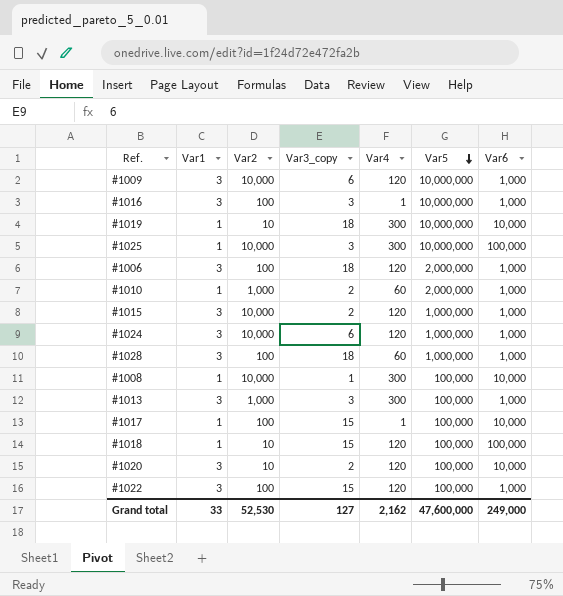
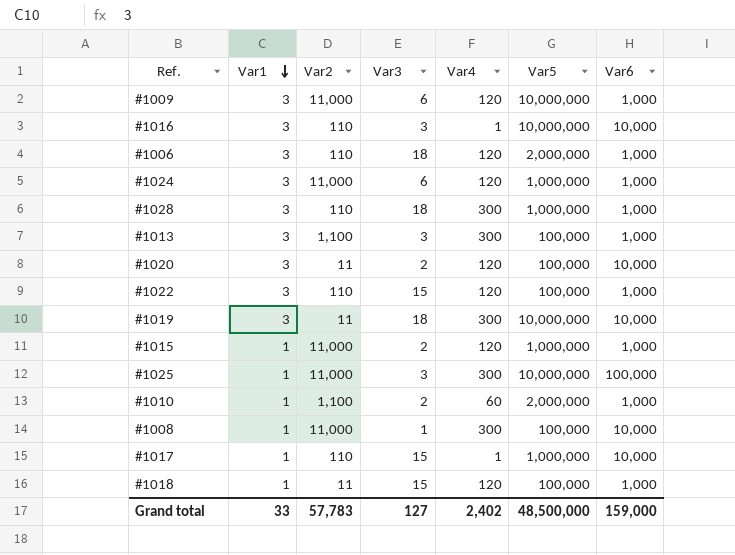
row order: Var5 descending -> Var1 descending
column name: Var3_copy -> Var3
#1009 | Var2: 10,000 -> 11,000
#1016 | Var2: 100 -> 110
#1016 | Var6: 1,000 -> 10,000
#1006 | Var2: 100 -> 110
#1024 | Var2: 10,000 -> 11,000
#1028 | Var2: 100 -> 110
#1028 | Var4: 60 -> 300
#1013 | Var2: 1,000 -> 1,100
#1020 | Var2: 10 -> 11
#1022 | Var2: 100 -> 110
#1019 | Var1: 1 -> 3
#1019 | Var2: 10 -> 11
#1015 | Var1: 3 -> 1
#1015 | Var2: 10,000 -> 11,000
#1025 | Var2: 10,000 -> 11,000
#1010 | Var2: 1,000 -> 1,100
#1008 | Var2: 10,000 -> 11,000
#1017 | Var2: 100 -> 110
#1017 | Var5: 100,000 -> 1,000,000
#1018 | Var2: 10 -> 11
#1018 | Var6: 100,000 -> 1,000
Grand total | Var2: 52,530 -> 57,783
Grand total | Var4: 2,162 -> 2,402
Grand total | Var5: 47,600,000 -> 48,500,000
Grand total | Var6: 249,000 -> 159,000

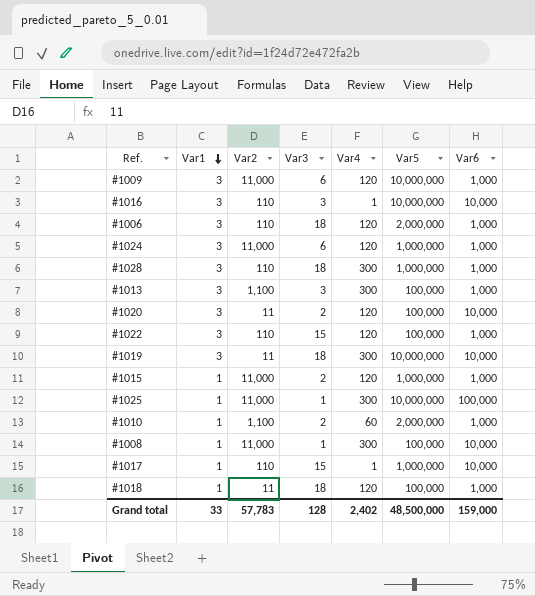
#1025 | Var3: 3 -> 1
#1018 | Var3: 15 -> 18
Grand total | Var3: 127 -> 128

